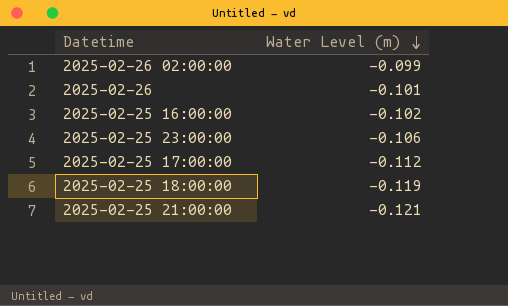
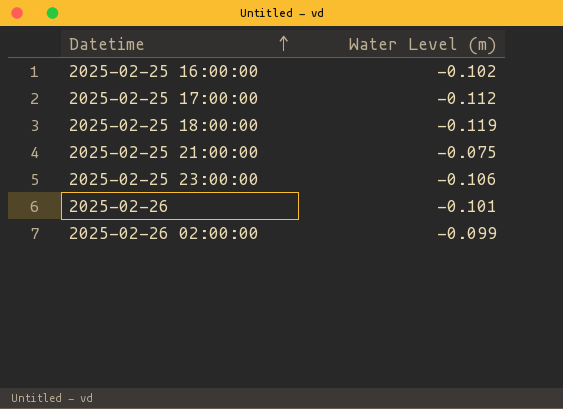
row order: Water Level (m) descending -> Datetime ascending
2025-02-25 21:00:00 | Water Level (m): -0.121 -> -0.075

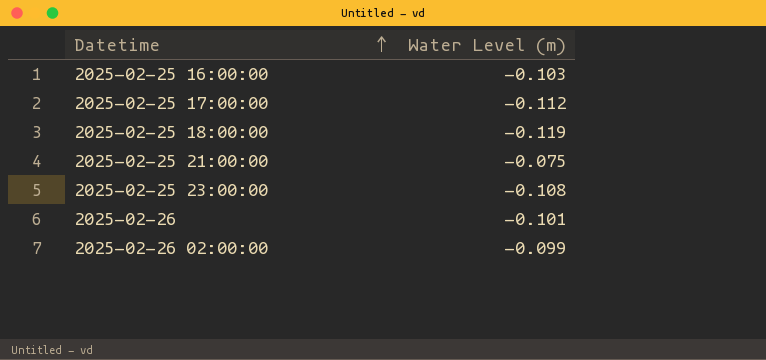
2025-02-25 16:00:00 | Water Level (m): -0.102 -> -0.103
2025-02-25 23:00:00 | Water Level (m): -0.106 -> -0.108

